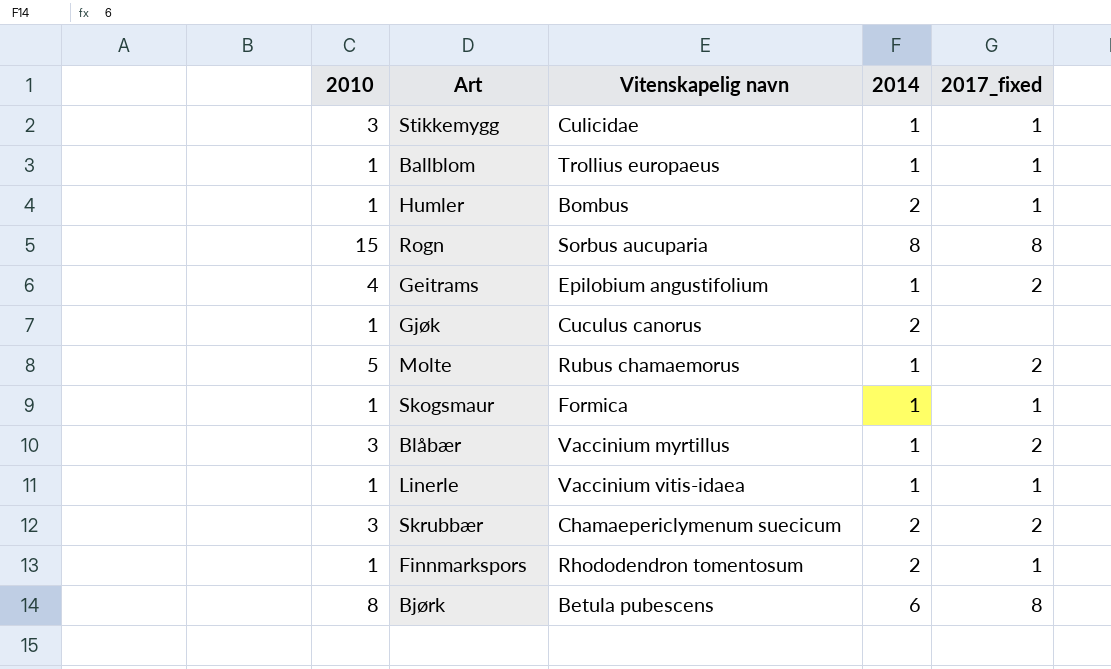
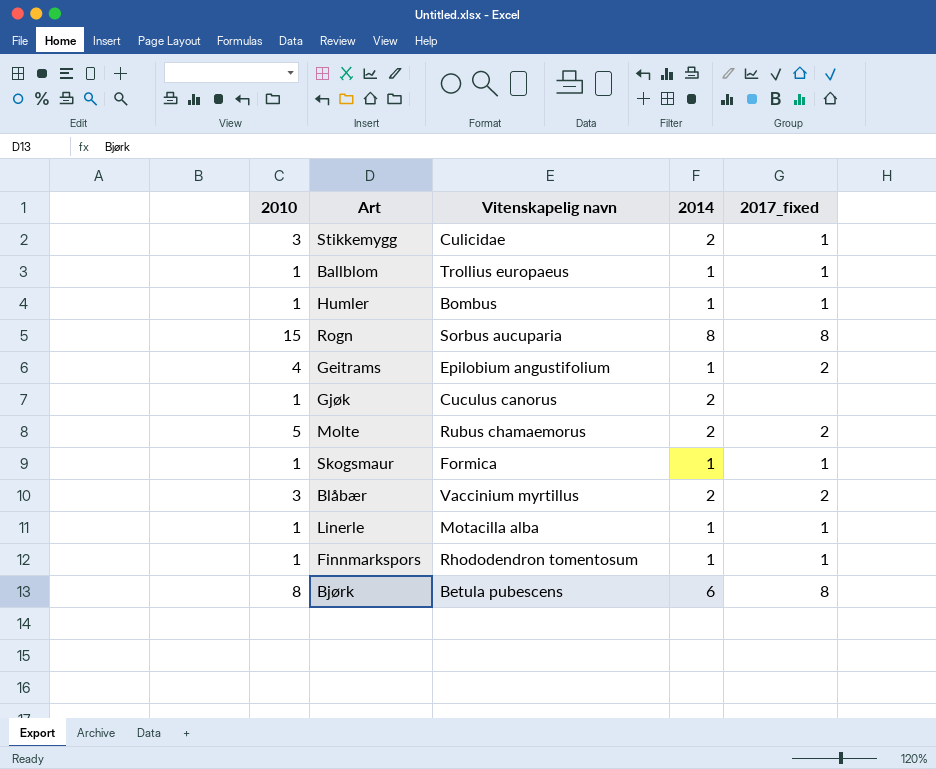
row Skrubbær: 3 | Chamaepericlymenum suecicum | 2 | 2 -> none
Stikkemygg | 2014: 1 -> 2
Humler | 2014: 2 -> 1
Molte | 2014: 1 -> 2
Blåbær | 2014: 1 -> 2
Linerle | Vitenskapelig navn: Vaccinium vitis-idaea -> Motacilla alba
Finnmarkspors | 2014: 2 -> 1

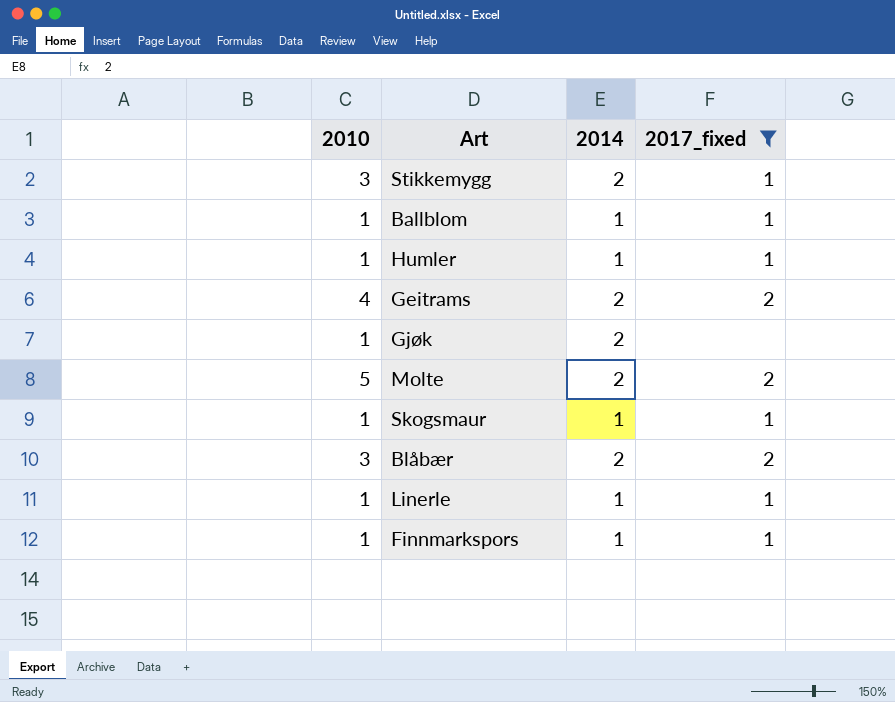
filter: none -> 2017_fixed != 8
column Vitenskapelig navn | position: 3 -> none
Geitrams | 2014: 1 -> 2

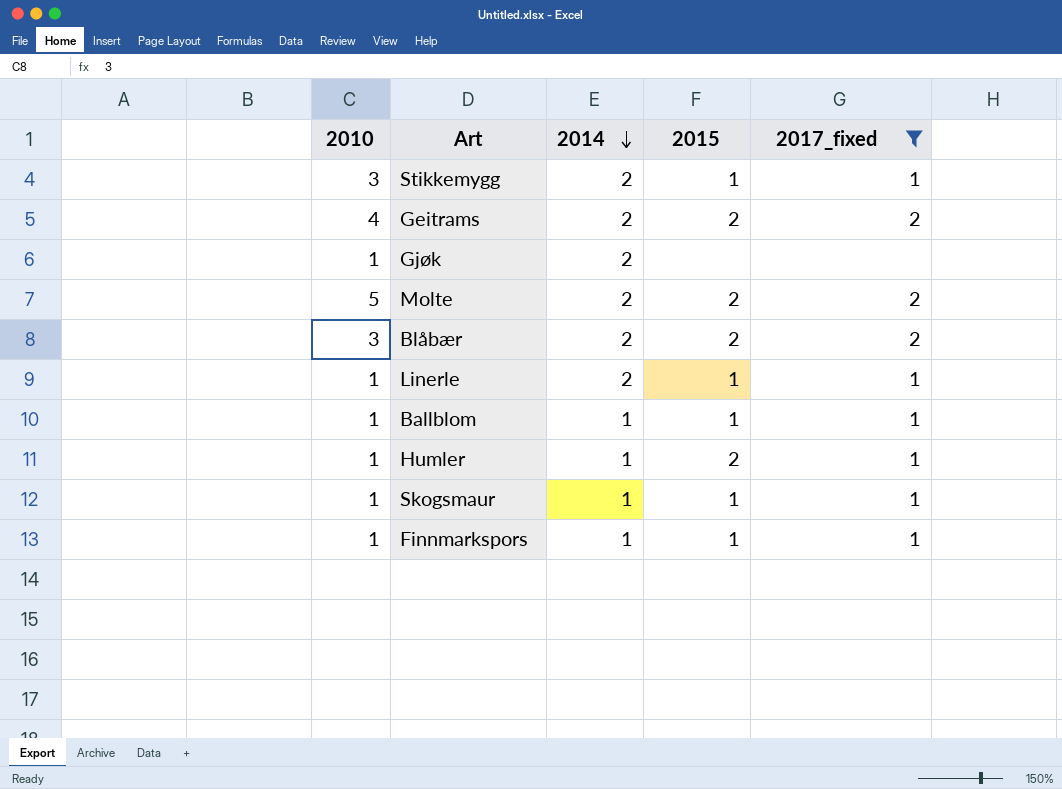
row order: none -> 2014 descending
column 2015 | position: none -> 4
Linerle | 2014: 1 -> 2

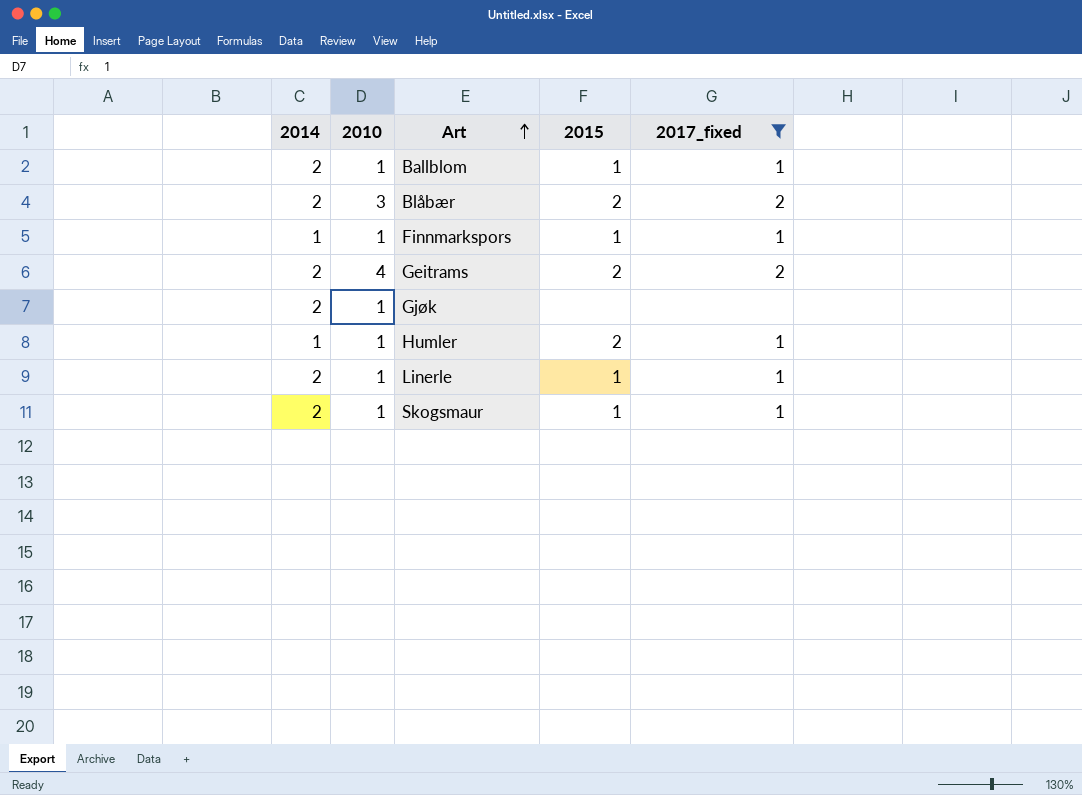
row order: 2014 descending -> Art ascending
column 2014 | position: 3 -> 1
row Stikkemygg: 3 | 2 | 1 | 1 -> none
row Molte: 5 | 2 | 2 | 2 -> none
Ballblom | 2014: 1 -> 2
Skogsmaur | 2014: 1 -> 2

